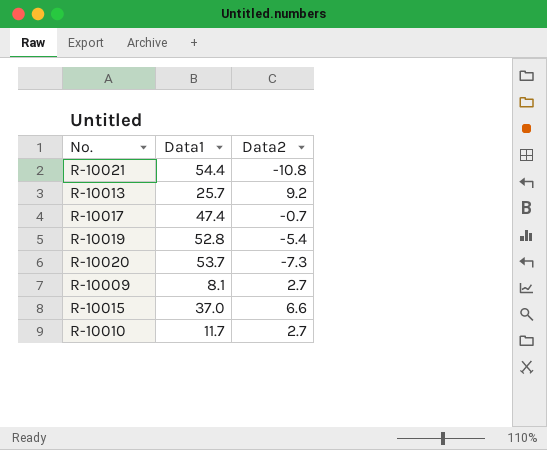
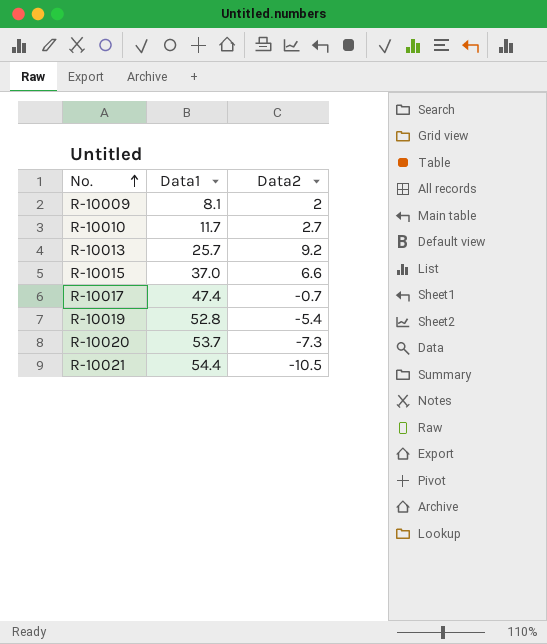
row order: none -> No. ascending
R-10009 | Data2: 2.7 -> 2
R-10021 | Data2: -10.8 -> -10.5

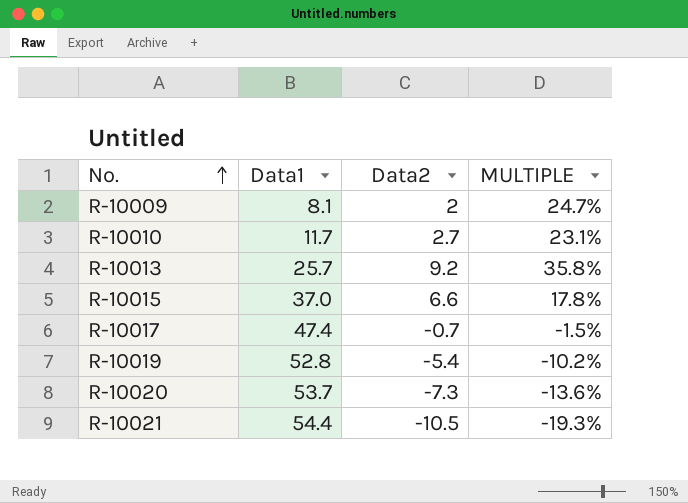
column MULTIPLE | formula: none -> [Data2] / [Data1]

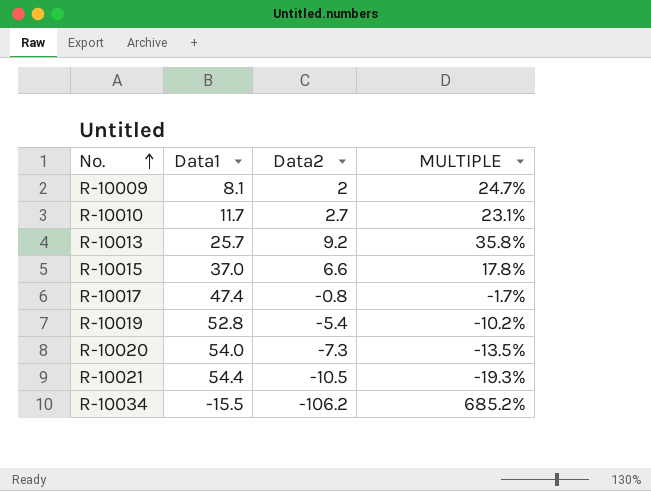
R-10017 | Data2: -0.7 -> -0.8
R-10017 | MULTIPLE: -1.5% -> -1.7%
R-10020 | Data1: 53.7 -> 54.0
R-10020 | MULTIPLE: -13.6% -> -13.5%
row R-10034: none -> -15.5 | -106.2 | 685.2%

